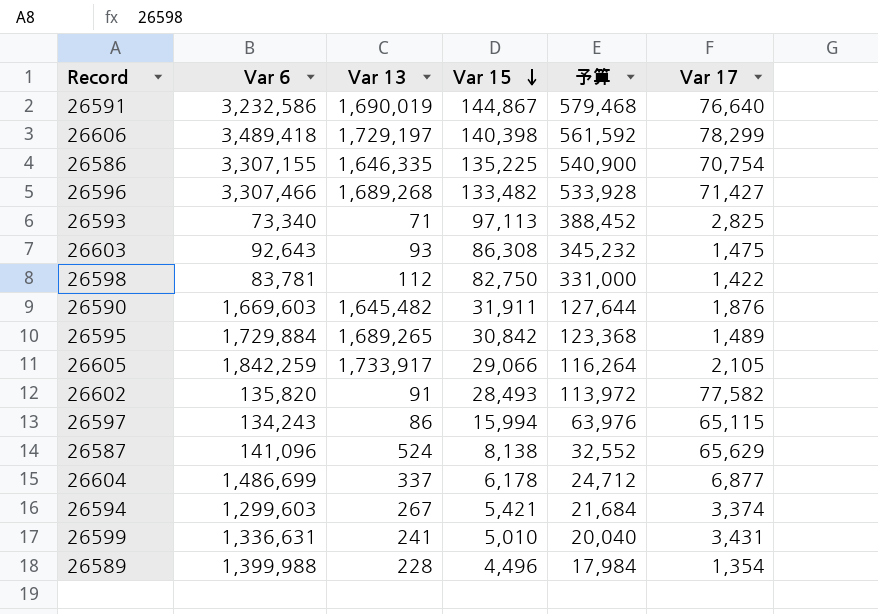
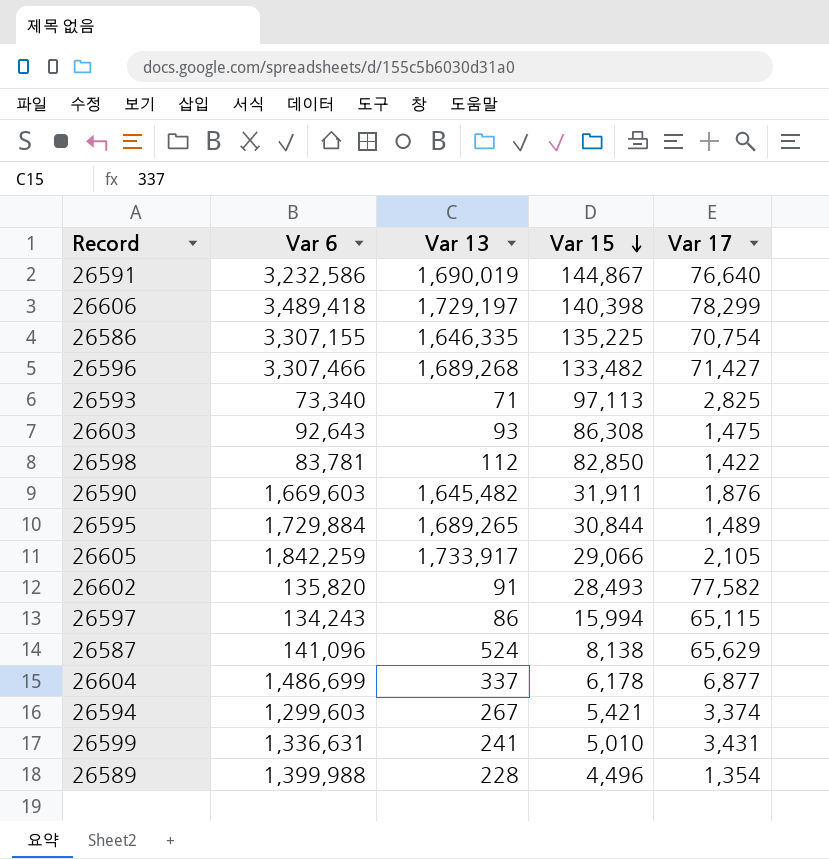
column 予算 | formula: [Var 15] * 4 -> none
26598 | Var 15: 82,750 -> 82,850
26595 | Var 15: 30,842 -> 30,844

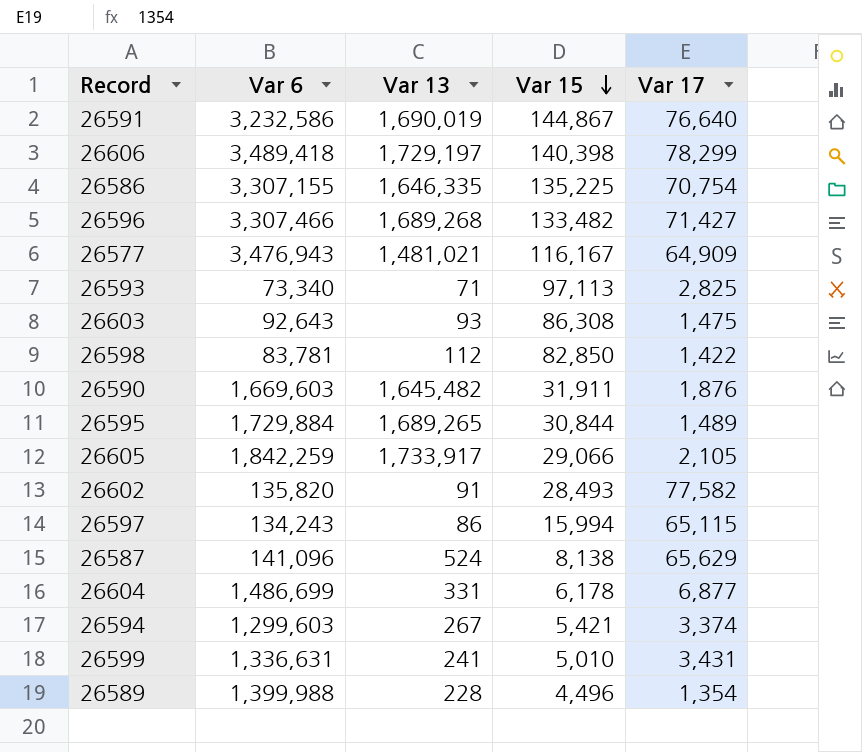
row 26577: none -> 3,476,943 | 1,481,021 | 116,167 | 64,909
26604 | Var 13: 337 -> 331

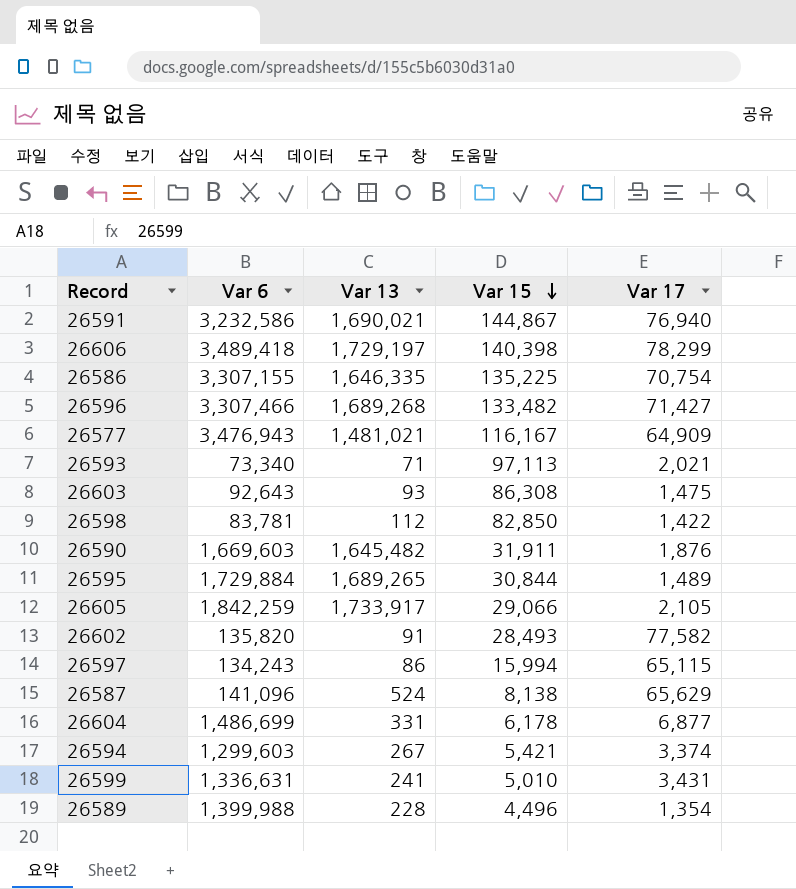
26591 | Var 13: 1,690,019 -> 1,690,021
26591 | Var 17: 76,640 -> 76,940
26593 | Var 17: 2,825 -> 2,021

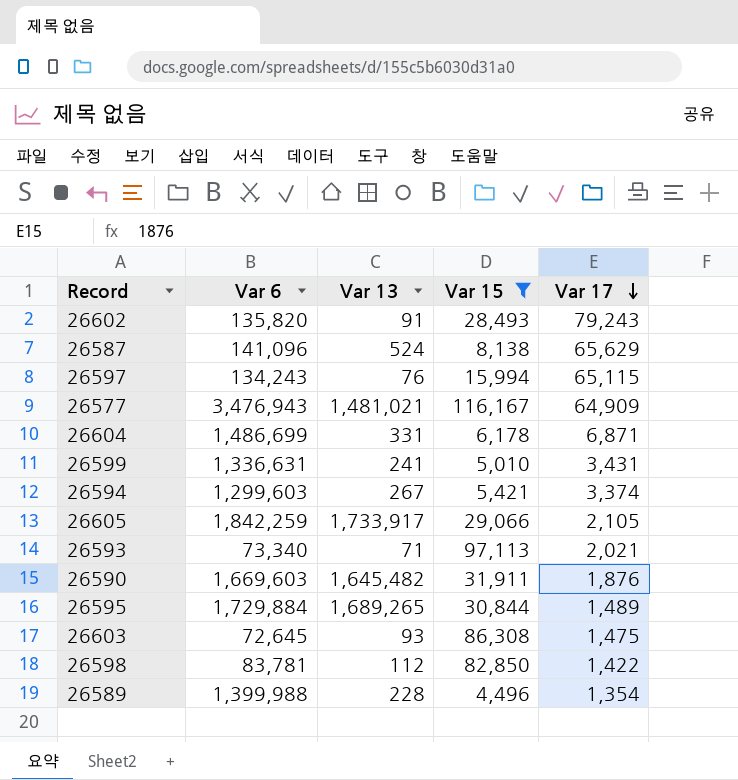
filter: none -> Var 15 <= 116,167
row order: Var 15 descending -> Var 17 descending
26602 | Var 17: 77,582 -> 79,243
26597 | Var 13: 86 -> 76
26604 | Var 17: 6,877 -> 6,871
26603 | Var 6: 92,643 -> 72,645

